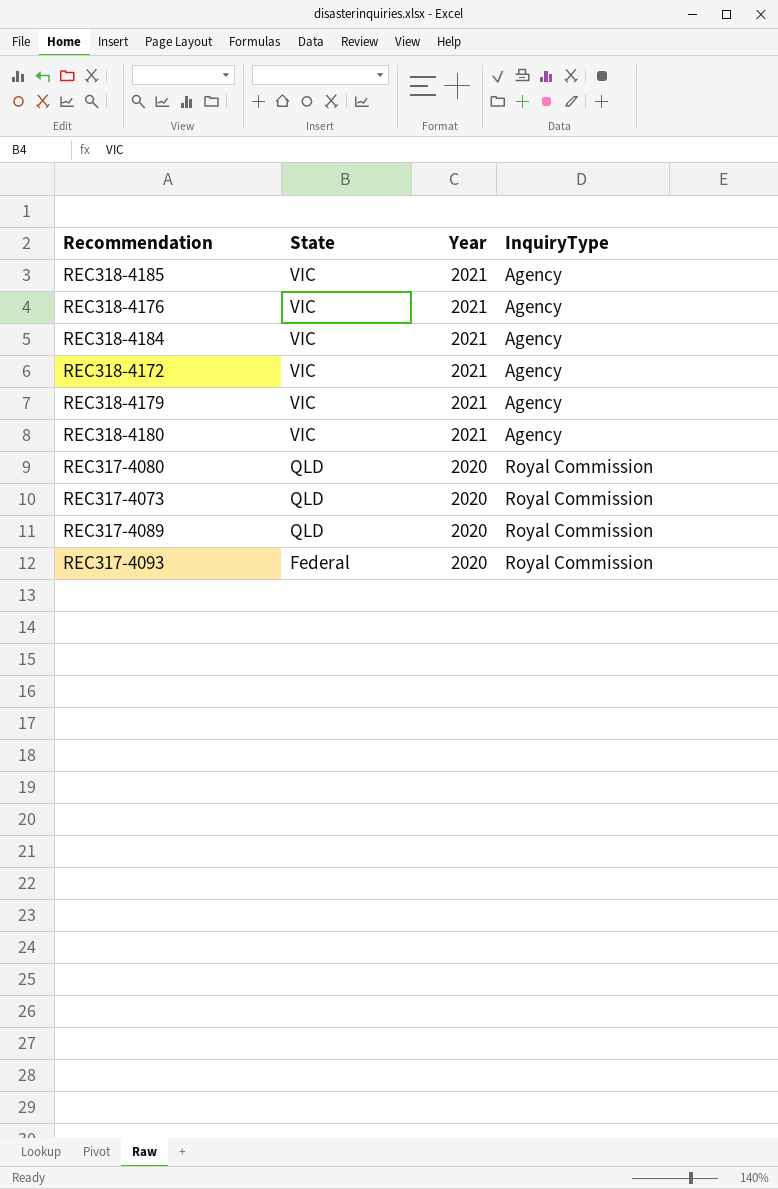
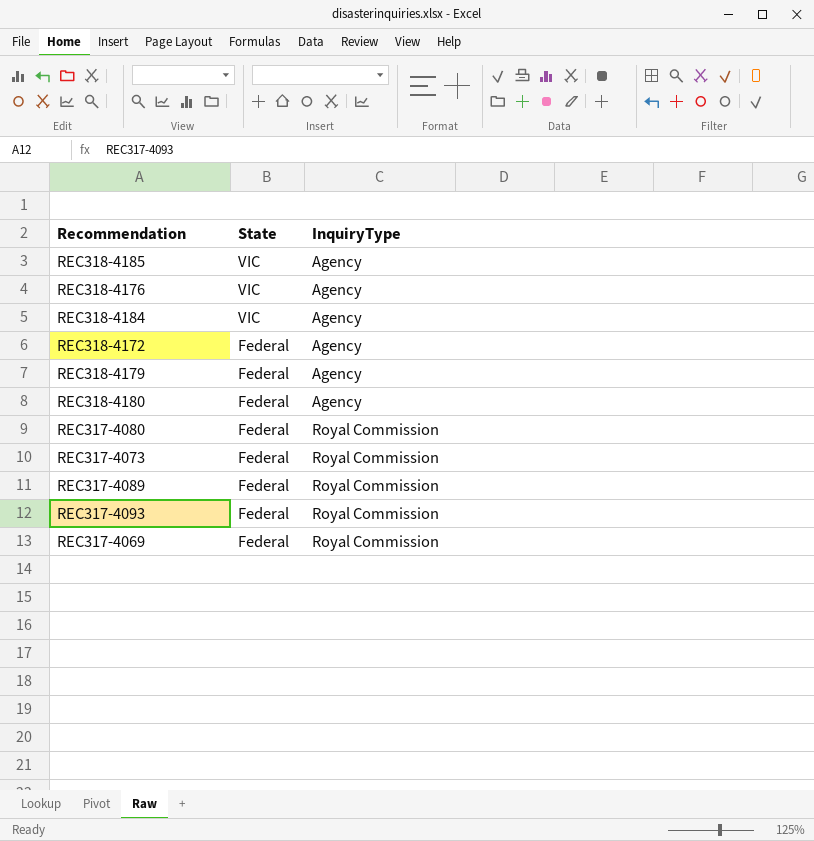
column Year | position: 3 -> none
REC318-4172 | State: VIC -> Federal
REC318-4179 | State: VIC -> Federal
REC318-4180 | State: VIC -> Federal
REC317-4080 | State: QLD -> Federal
REC317-4073 | State: QLD -> Federal
REC317-4089 | State: QLD -> Federal
row REC317-4069: none -> Federal | Royal Commission

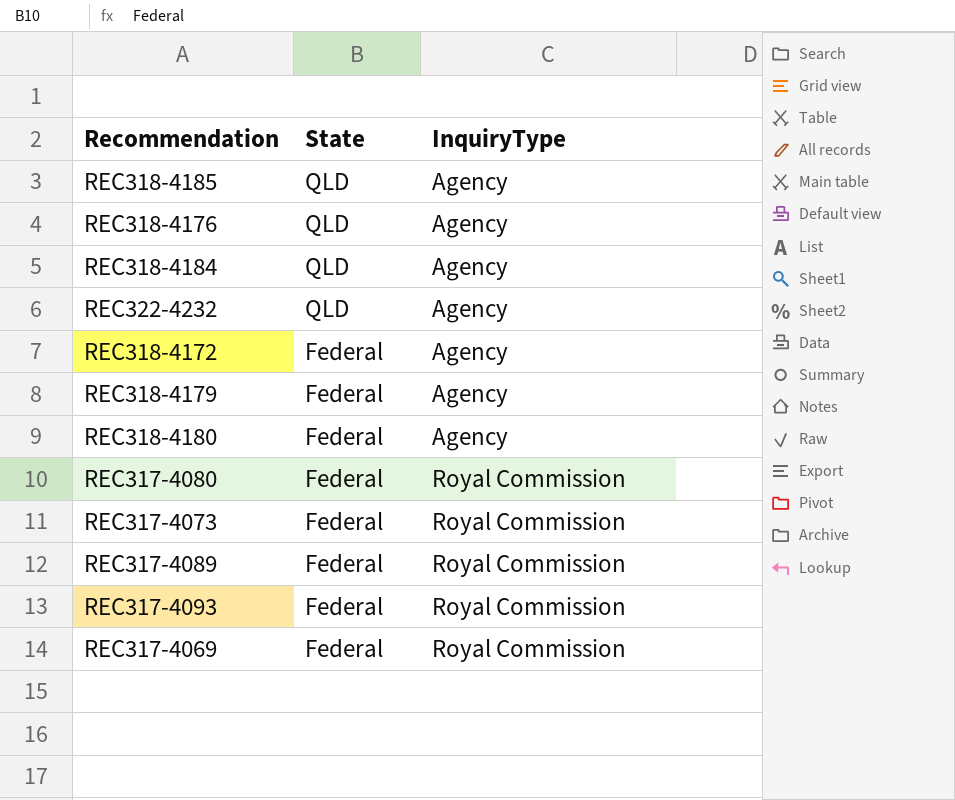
REC318-4185 | State: VIC -> QLD
REC318-4176 | State: VIC -> QLD
REC318-4184 | State: VIC -> QLD
row REC322-4232: none -> QLD | Agency

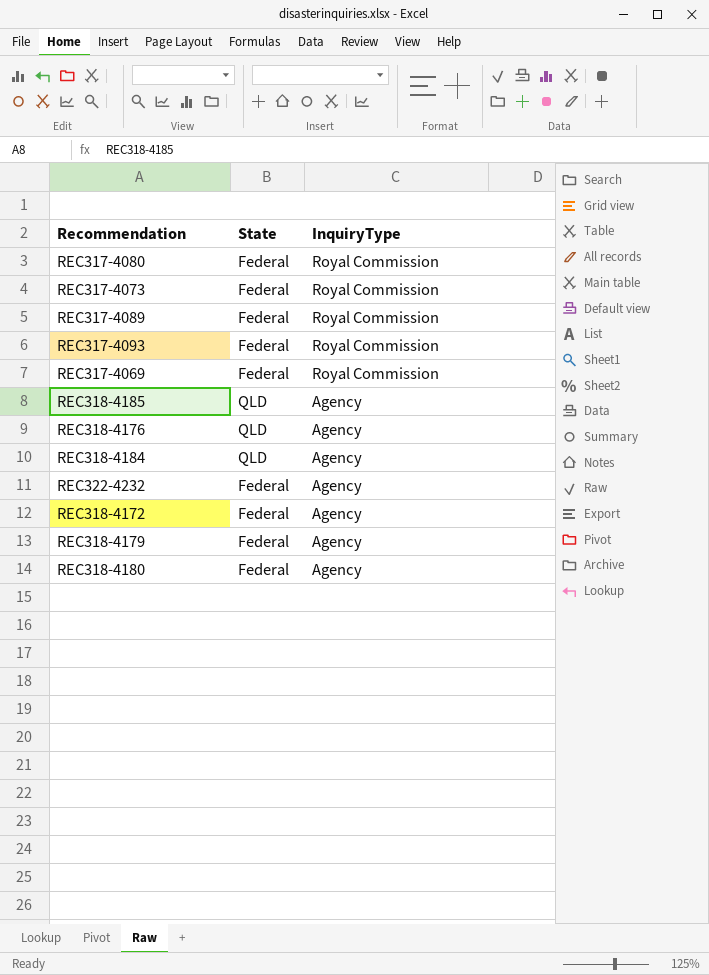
row order: State descending -> InquiryType descending
REC322-4232 | State: QLD -> Federal

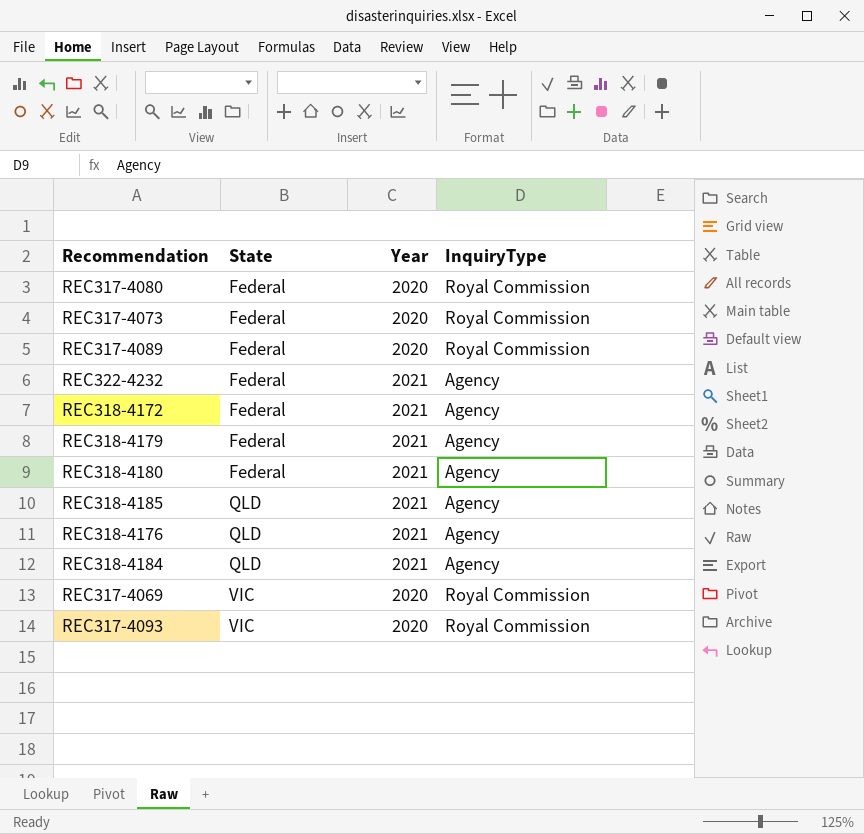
row order: InquiryType descending -> State ascending
column Year | position: none -> 3
REC317-4069 | State: Federal -> VIC
REC317-4093 | State: Federal -> VIC

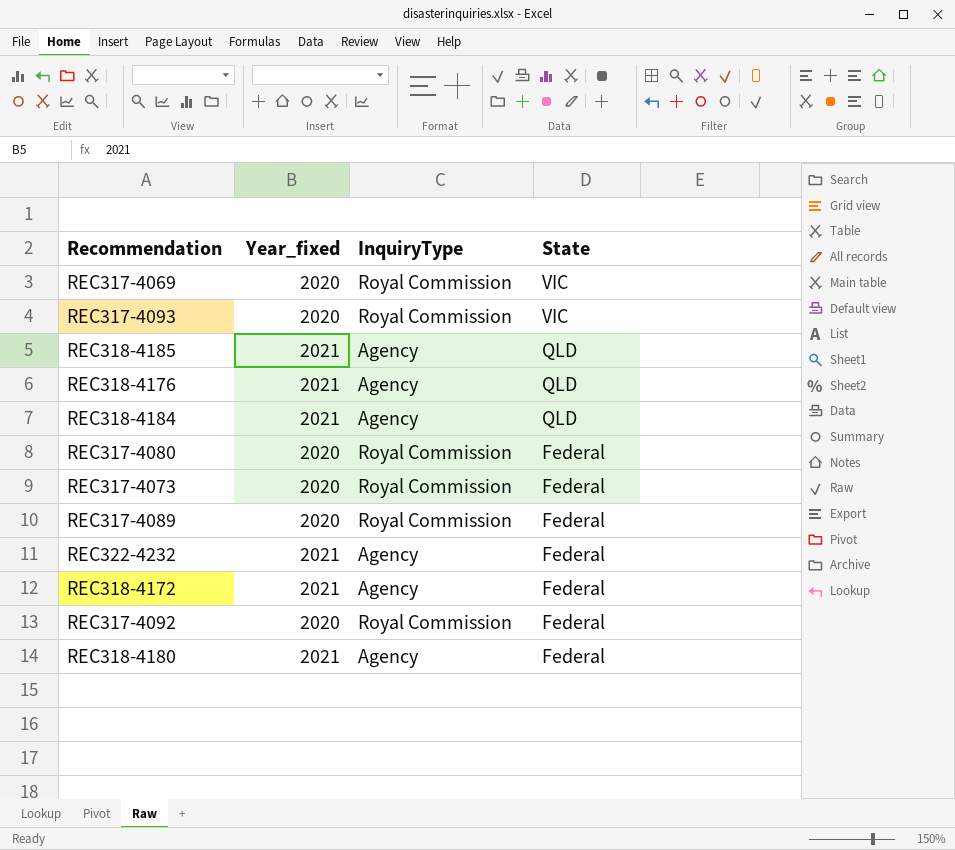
row order: State ascending -> State descending
column name: Year -> Year_fixed
column State | position: 2 -> 4
row REC318-4179: Federal | 2021 | Agency -> none
row REC317-4092: none -> 2020 | Royal Commission | Federal

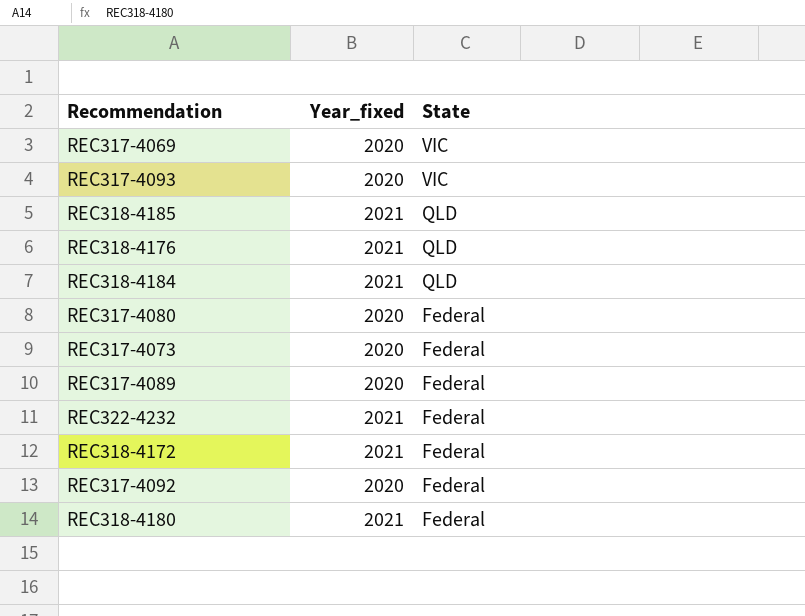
column InquiryType | position: 3 -> none

